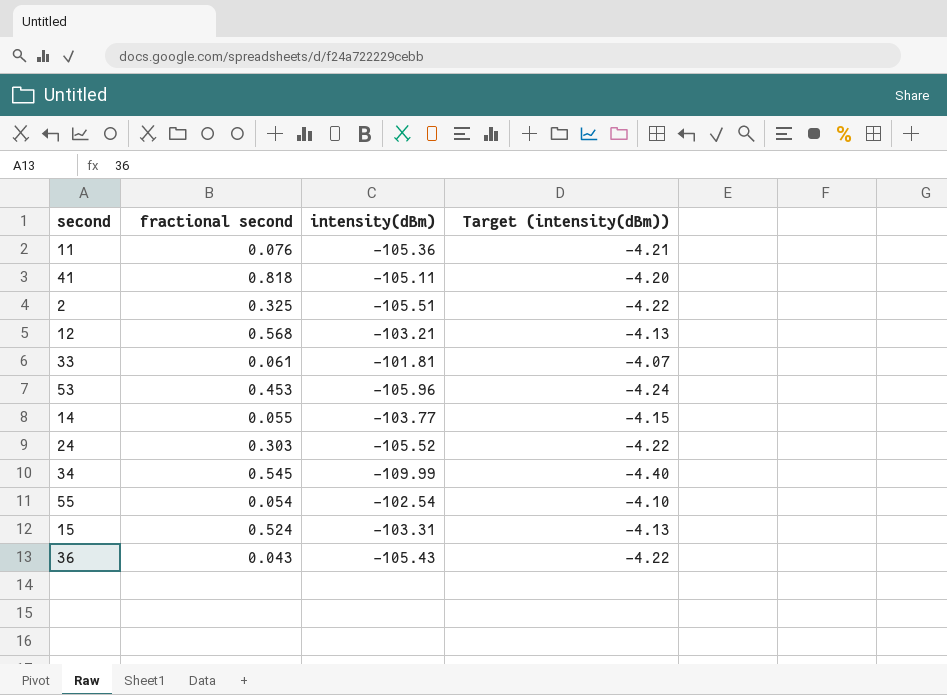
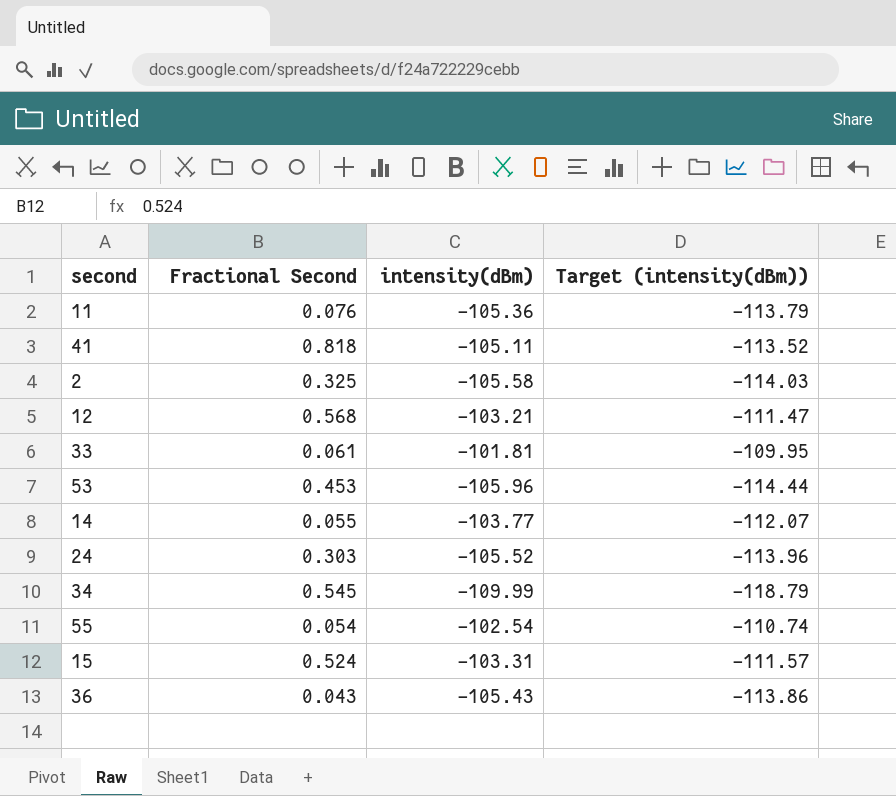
column name: fractional second -> Fractional Second
column Target (intensity(dBm)) | formula: [intensity(dBm)] * 0.04 -> [intensity(dBm)] * 1.08
2 | intensity(dBm): -105.51 -> -105.58

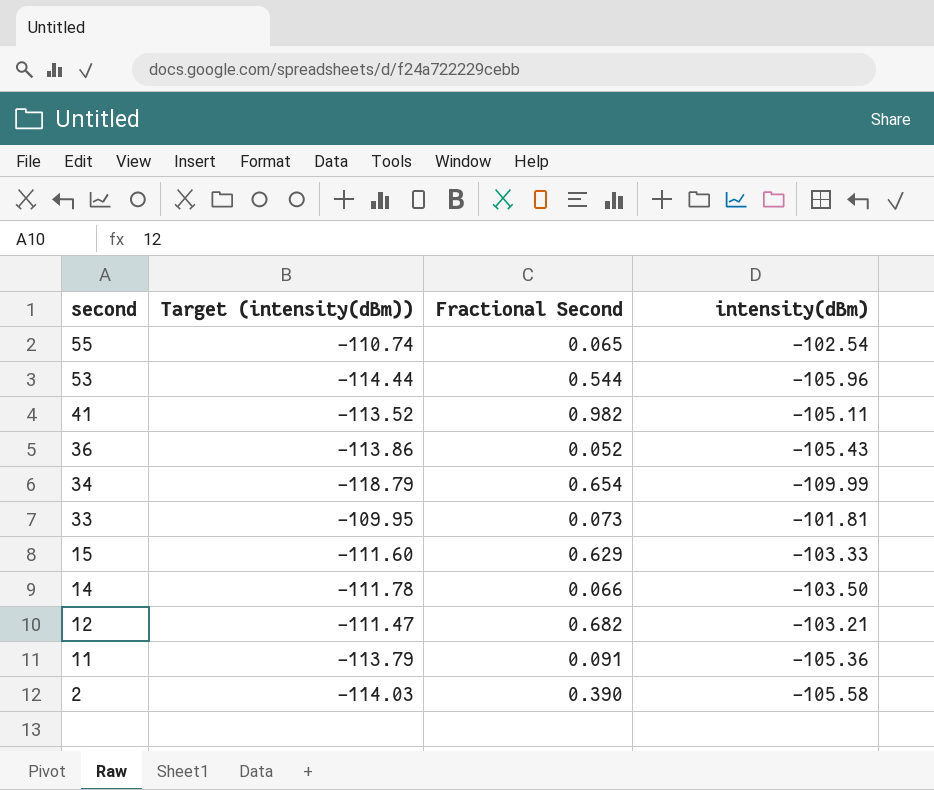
row order: none -> second descending
column Target (intensity(dBm)) | position: 4 -> 2
row 24: 0.303 | -105.52 | -113.96 -> none
55 | Fractional Second: 0.054 -> 0.065
53 | Fractional Second: 0.453 -> 0.544
41 | Fractional Second: 0.818 -> 0.982
36 | Fractional Second: 0.043 -> 0.052
34 | Fractional Second: 0.545 -> 0.654
33 | Fractional Second: 0.061 -> 0.073
15 | Target (intensity(dBm)): -111.57 -> -111.60
15 | Fractional Second: 0.524 -> 0.629
15 | intensity(dBm): -103.31 -> -103.33
14 | Target (intensity(dBm)): -112.07 -> -111.78
14 | Fractional Second: 0.055 -> 0.066
14 | intensity(dBm): -103.77 -> -103.50
12 | Fractional Second: 0.568 -> 0.682
11 | Fractional Second: 0.076 -> 0.091
2 | Fractional Second: 0.325 -> 0.390

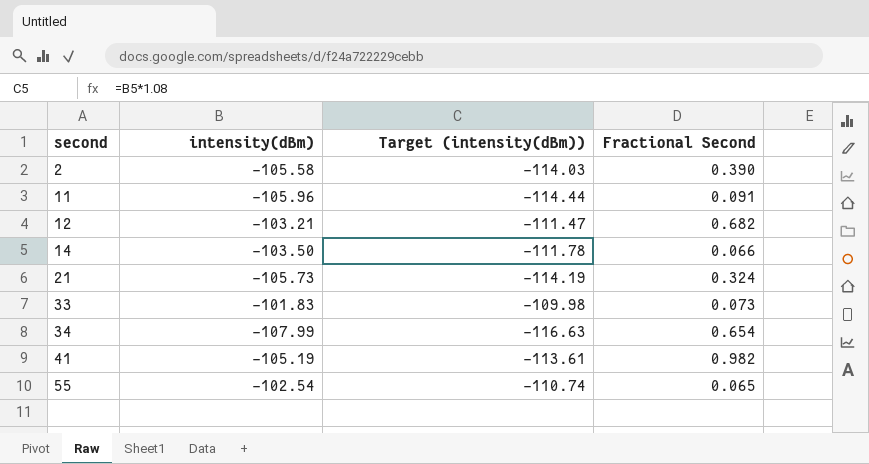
row order: second descending -> second ascending
column intensity(dBm) | position: 4 -> 2
row 53: -114.44 | 0.544 | -105.96 -> none
row 36: -113.86 | 0.052 | -105.43 -> none
row 15: -111.60 | 0.629 | -103.33 -> none
11 | intensity(dBm): -105.36 -> -105.96
11 | Target (intensity(dBm)): -113.79 -> -114.44
row 21: none -> -105.73 | -114.19 | 0.324
33 | intensity(dBm): -101.81 -> -101.83
33 | Target (intensity(dBm)): -109.95 -> -109.98
34 | intensity(dBm): -109.99 -> -107.99
34 | Target (intensity(dBm)): -118.79 -> -116.63
41 | intensity(dBm): -105.11 -> -105.19
41 | Target (intensity(dBm)): -113.52 -> -113.61

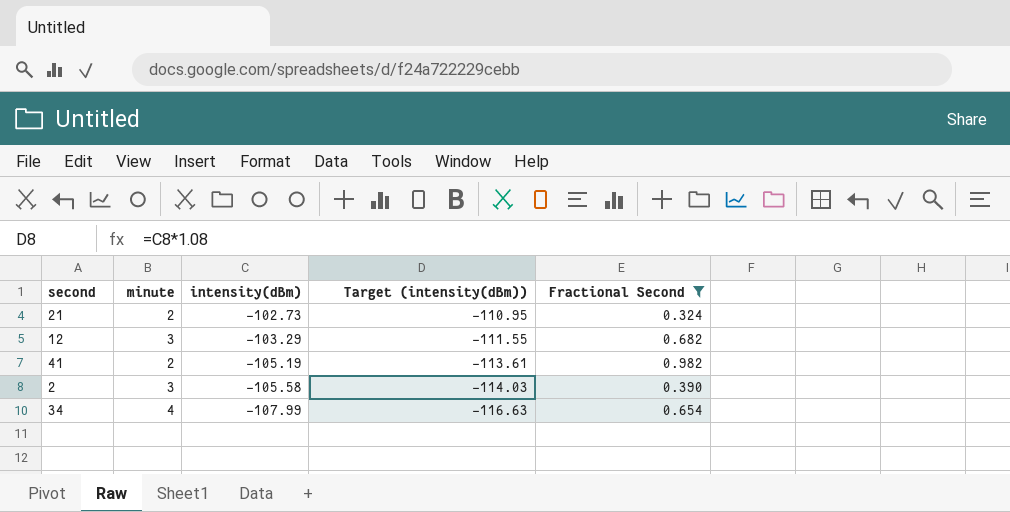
filter: none -> Fractional Second >= 0.324
row order: second ascending -> intensity(dBm) descending
column minute | position: none -> 2
21 | intensity(dBm): -105.73 -> -102.73
21 | Target (intensity(dBm)): -114.19 -> -110.95
12 | intensity(dBm): -103.21 -> -103.29
12 | Target (intensity(dBm)): -111.47 -> -111.55

